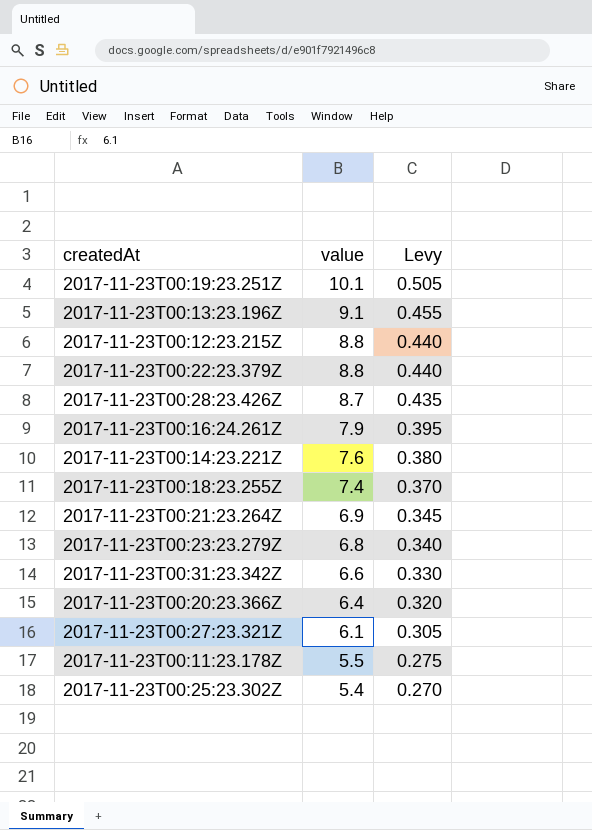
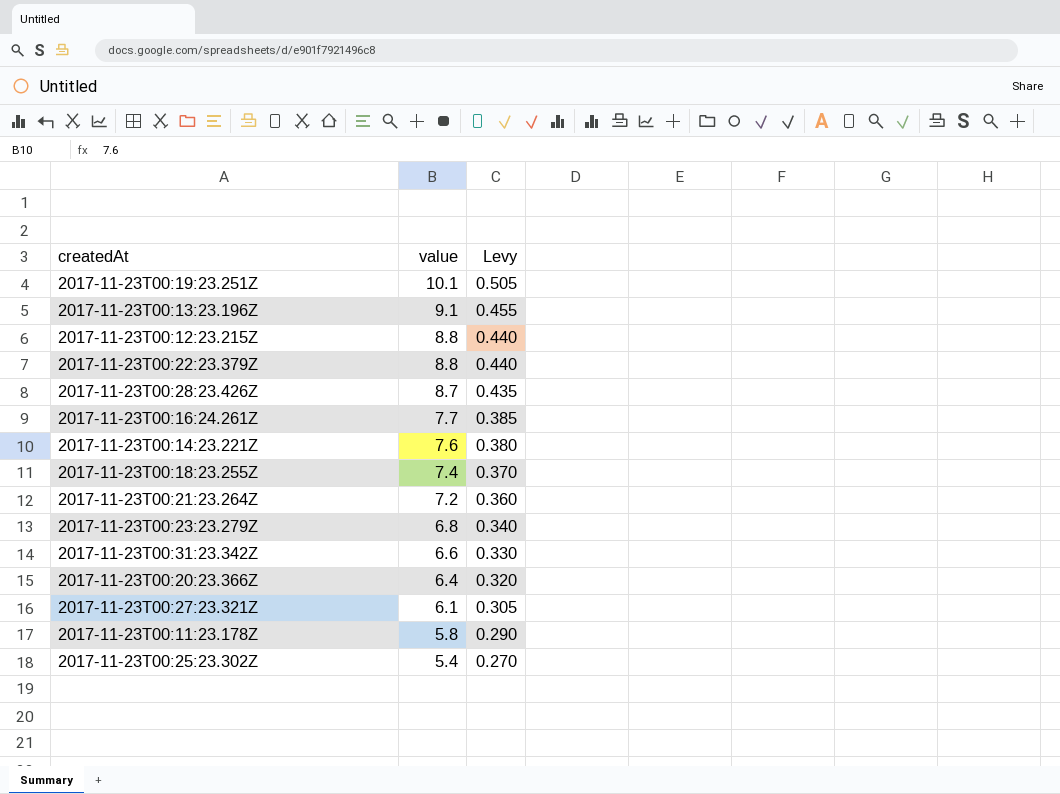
2017-11-23T00:16:24.261Z | value: 7.9 -> 7.7
2017-11-23T00:16:24.261Z | Levy: 0.395 -> 0.385
2017-11-23T00:21:23.264Z | value: 6.9 -> 7.2
2017-11-23T00:21:23.264Z | Levy: 0.345 -> 0.360
2017-11-23T00:11:23.178Z | value: 5.5 -> 5.8
2017-11-23T00:11:23.178Z | Levy: 0.275 -> 0.290

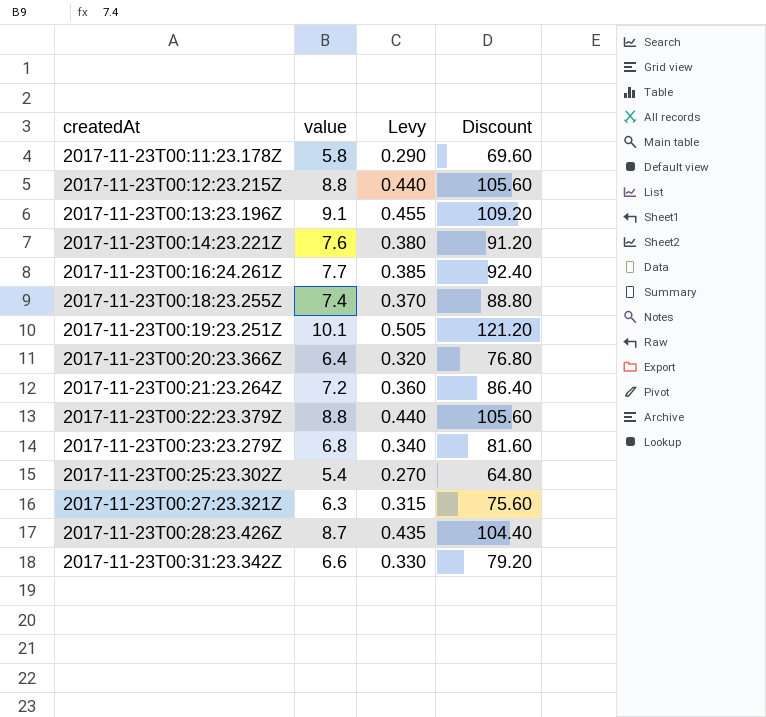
row order: value descending -> createdAt ascending
column Discount | formula: none -> [value] * 12
2017-11-23T00:27:23.321Z | value: 6.1 -> 6.3
2017-11-23T00:27:23.321Z | Levy: 0.305 -> 0.315

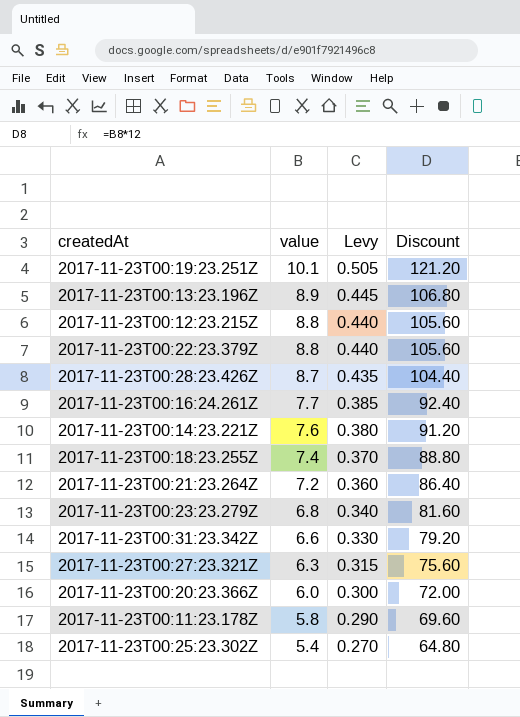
row order: createdAt ascending -> value descending
2017-11-23T00:13:23.196Z | value: 9.1 -> 8.9
2017-11-23T00:13:23.196Z | Levy: 0.455 -> 0.445
2017-11-23T00:13:23.196Z | Discount: 109.20 -> 106.80
2017-11-23T00:20:23.366Z | value: 6.4 -> 6.0
2017-11-23T00:20:23.366Z | Levy: 0.320 -> 0.300
2017-11-23T00:20:23.366Z | Discount: 76.80 -> 72.00

